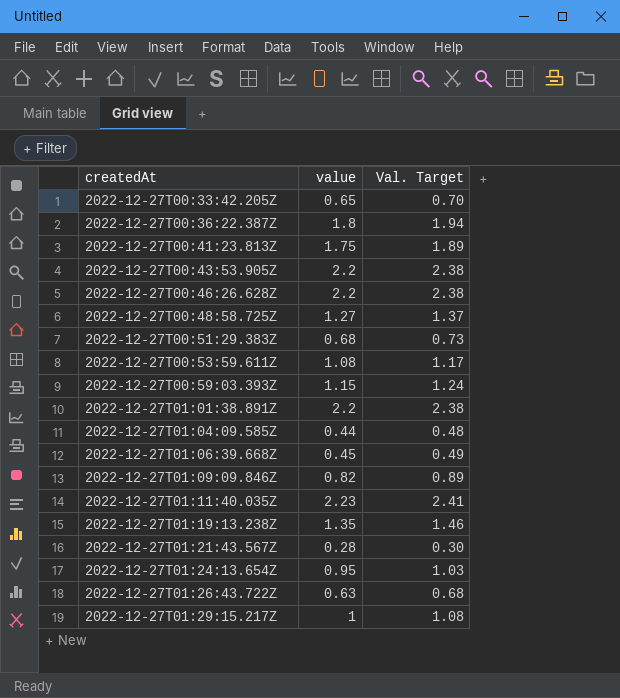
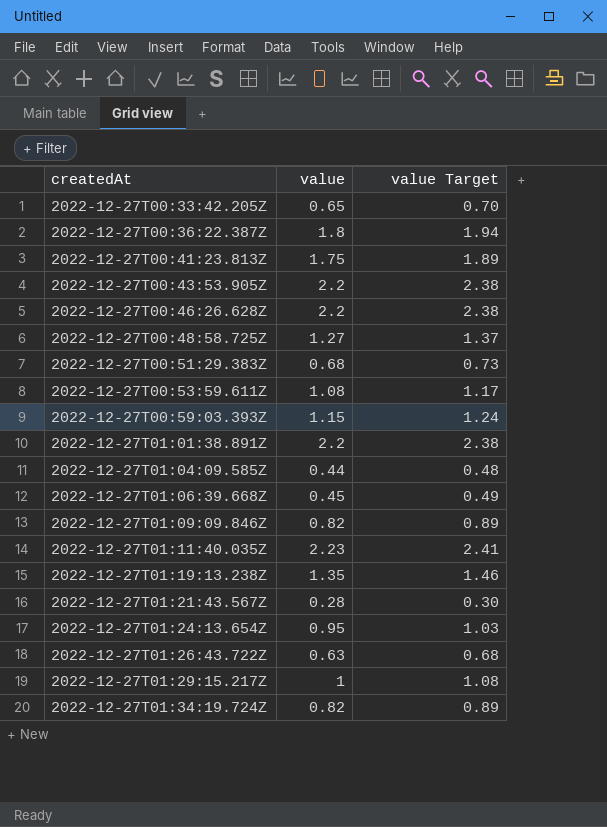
column name: Val. Target -> value Target
row 2022-12-27T01:34:19.724Z: none -> 0.82 | 0.89

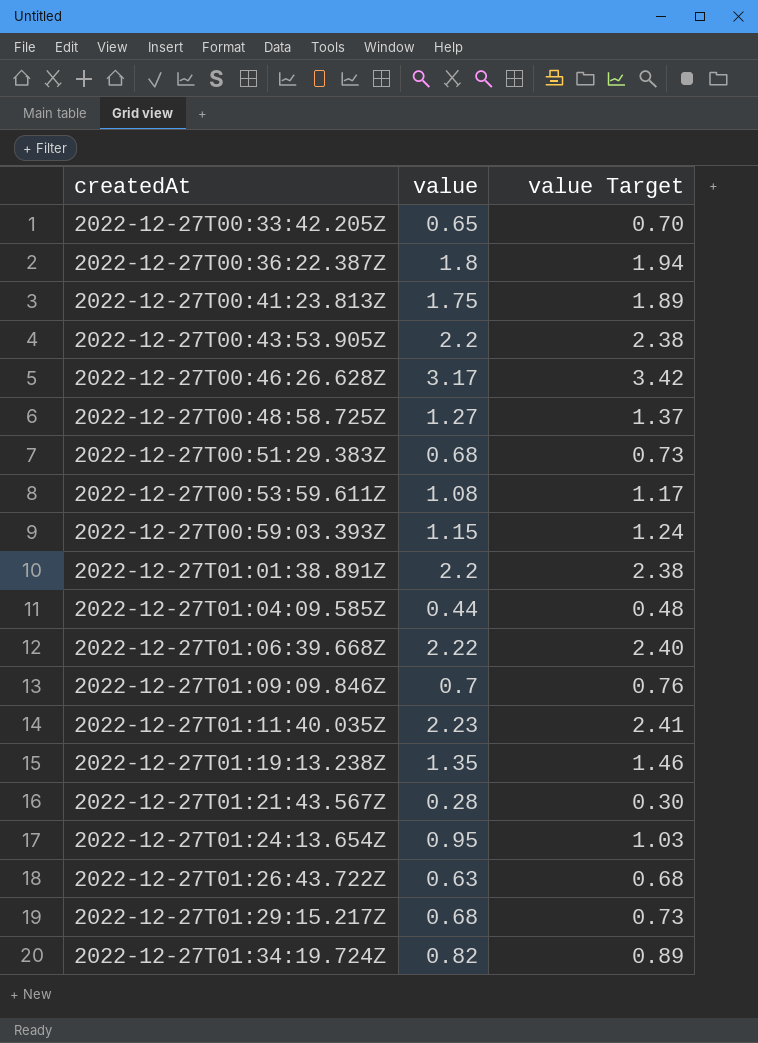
2022-12-27T00:46:26.628Z | value: 2.2 -> 3.17
2022-12-27T00:46:26.628Z | value Target: 2.38 -> 3.42
2022-12-27T01:06:39.668Z | value: 0.45 -> 2.22
2022-12-27T01:06:39.668Z | value Target: 0.49 -> 2.40
2022-12-27T01:09:09.846Z | value: 0.82 -> 0.7
2022-12-27T01:09:09.846Z | value Target: 0.89 -> 0.76
2022-12-27T01:29:15.217Z | value: 1 -> 0.68
2022-12-27T01:29:15.217Z | value Target: 1.08 -> 0.73

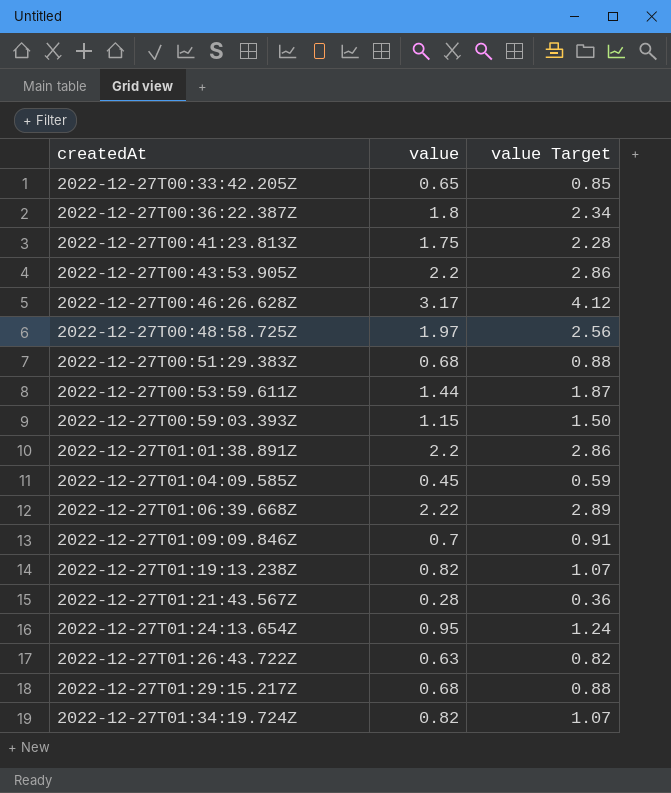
column value Target | formula: [value] * 1.08 -> [value] * 1.3
row 2022-12-27T01:11:40.035Z: 2.23 | 2.41 -> none
2022-12-27T00:48:58.725Z | value: 1.27 -> 1.97
2022-12-27T00:53:59.611Z | value: 1.08 -> 1.44
2022-12-27T01:04:09.585Z | value: 0.44 -> 0.45
2022-12-27T01:19:13.238Z | value: 1.35 -> 0.82

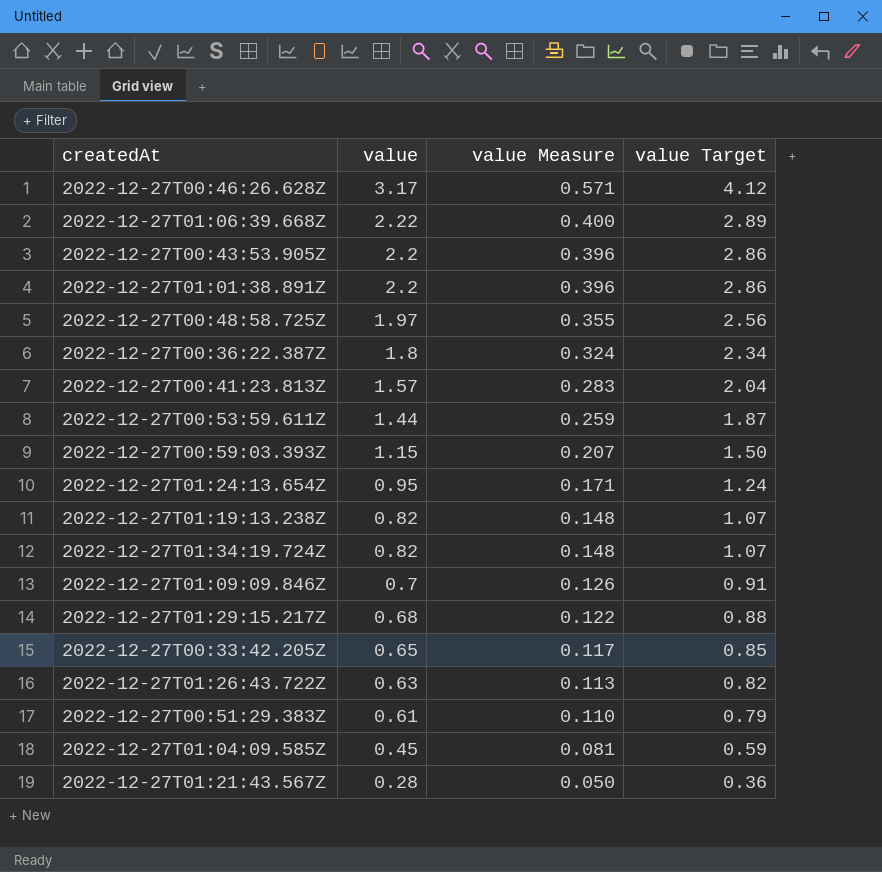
row order: createdAt ascending -> value descending
column value Measure | formula: none -> [value] * 0.18
2022-12-27T00:41:23.813Z | value: 1.75 -> 1.57
2022-12-27T00:41:23.813Z | value Target: 2.28 -> 2.04
2022-12-27T00:51:29.383Z | value: 0.68 -> 0.61
2022-12-27T00:51:29.383Z | value Target: 0.88 -> 0.79

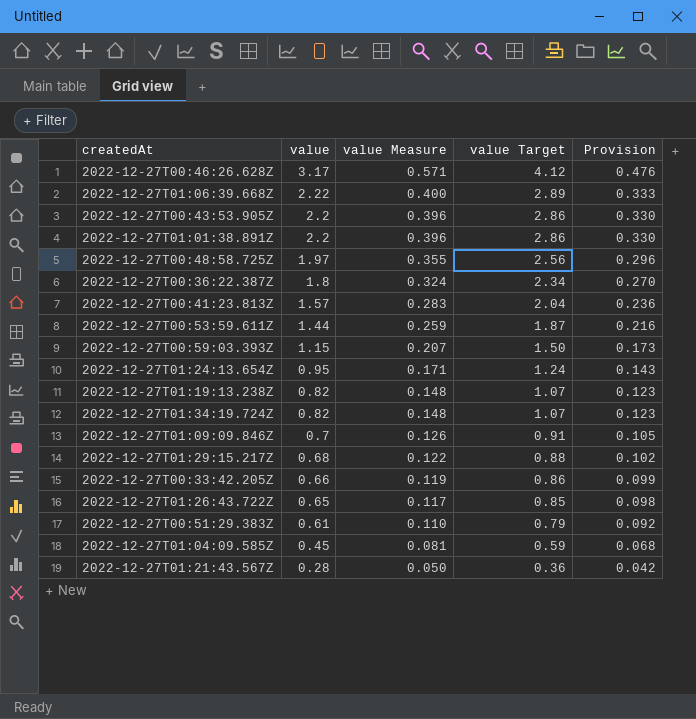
column Provision | formula: none -> [value] * 0.15
2022-12-27T00:33:42.205Z | value: 0.65 -> 0.66
2022-12-27T00:33:42.205Z | value Measure: 0.117 -> 0.119
2022-12-27T00:33:42.205Z | value Target: 0.85 -> 0.86
2022-12-27T01:26:43.722Z | value: 0.63 -> 0.65
2022-12-27T01:26:43.722Z | value Measure: 0.113 -> 0.117
2022-12-27T01:26:43.722Z | value Target: 0.82 -> 0.85

